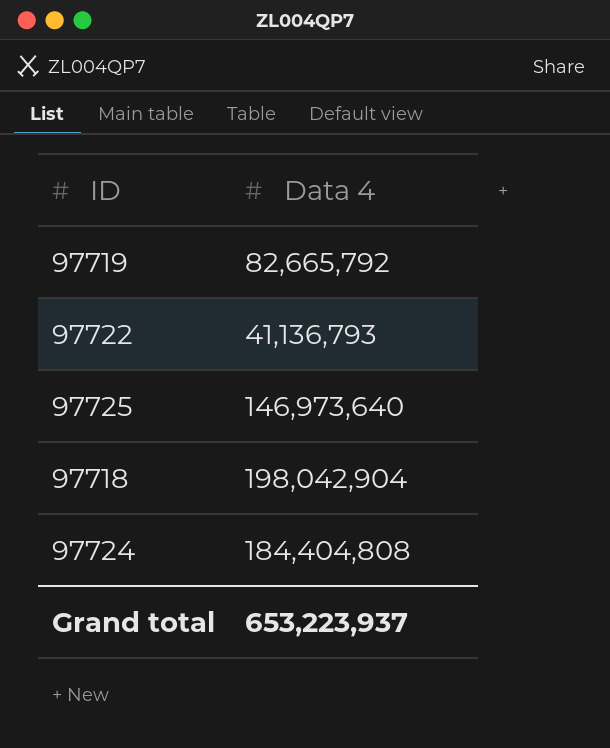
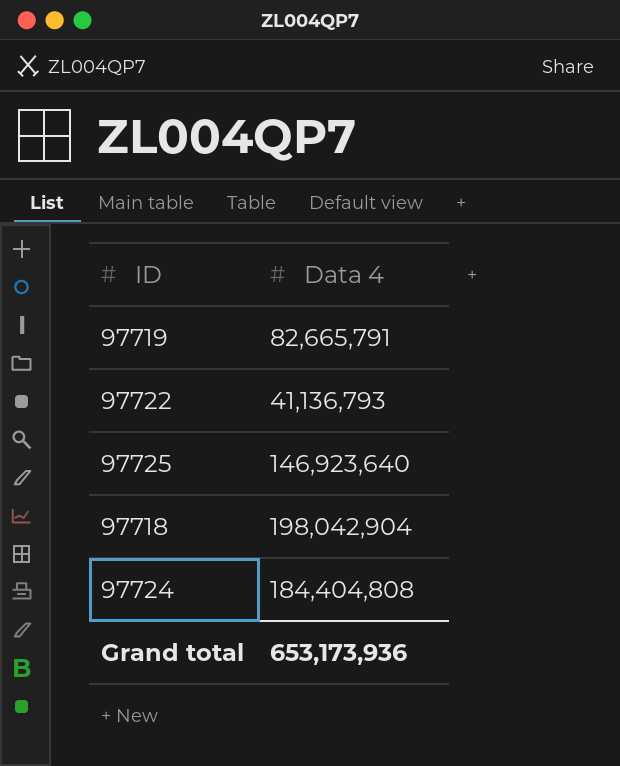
97719 | Data 4: 82,665,792 -> 82,665,791
97725 | Data 4: 146,973,640 -> 146,923,640
Grand total | Data 4: 653,223,937 -> 653,173,936

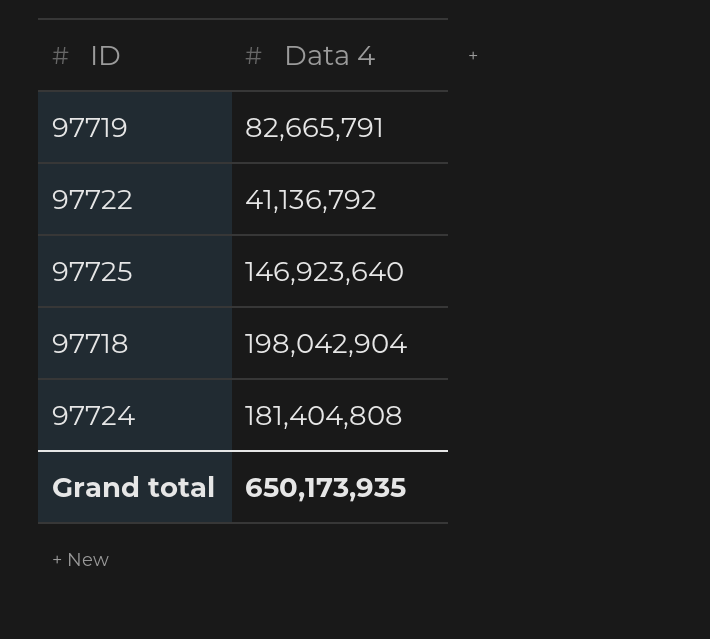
97722 | Data 4: 41,136,793 -> 41,136,792
97724 | Data 4: 184,404,808 -> 181,404,808
Grand total | Data 4: 653,173,936 -> 650,173,935

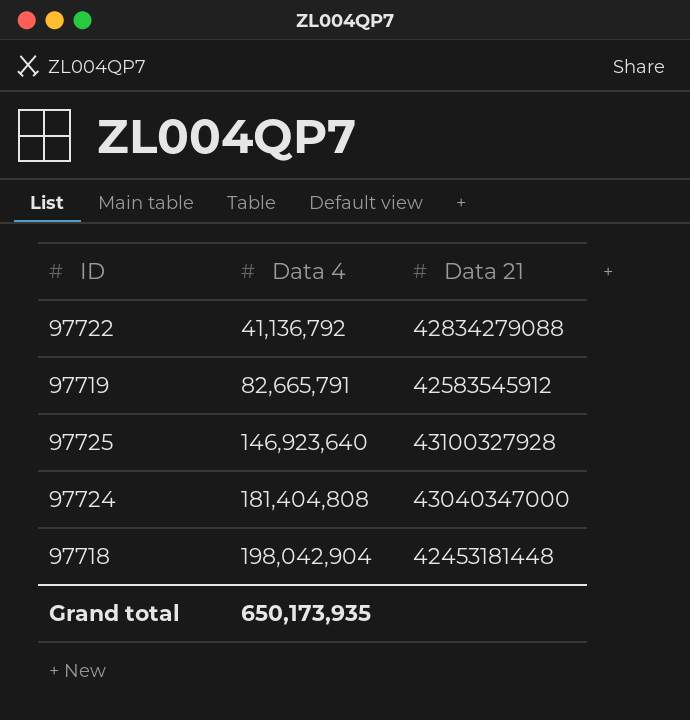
row order: none -> Data 4 ascending
column Data 21 | position: none -> 3

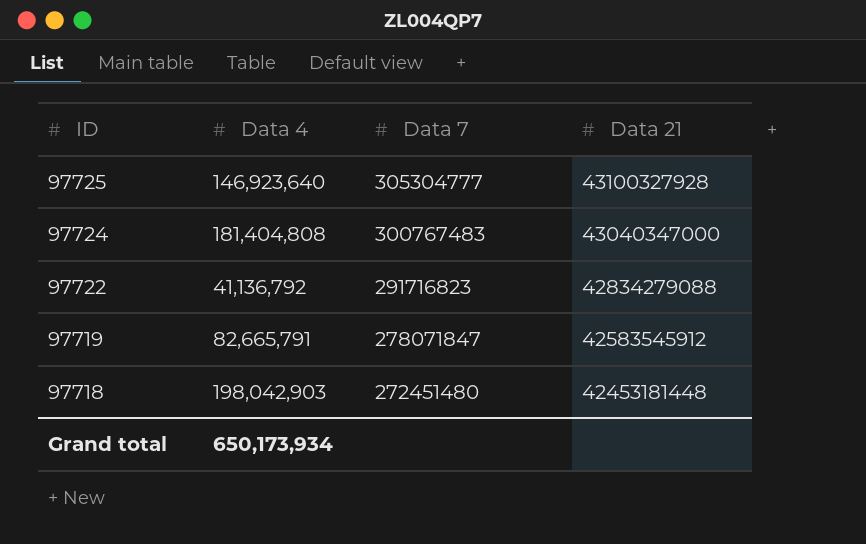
row order: Data 4 ascending -> ID descending
column Data 7 | position: none -> 3
97718 | Data 4: 198,042,904 -> 198,042,903
Grand total | Data 4: 650,173,935 -> 650,173,934

